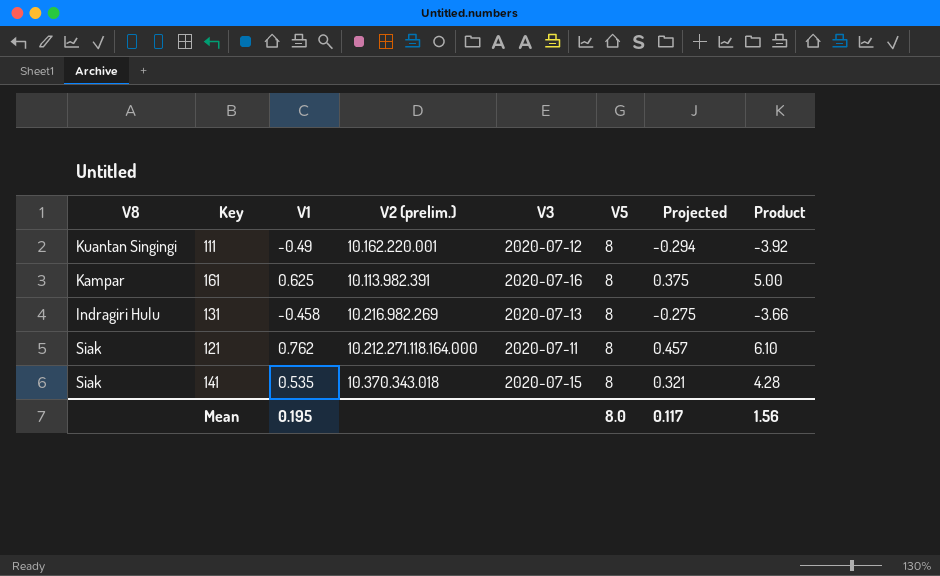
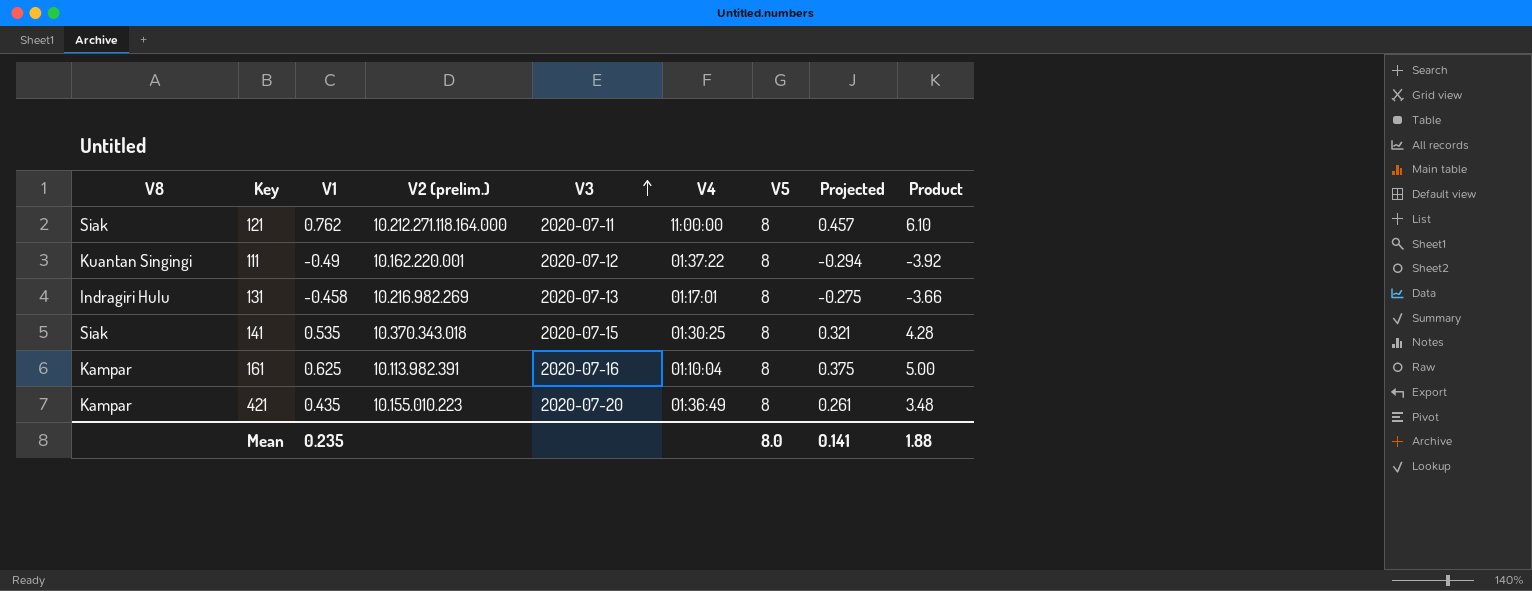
row order: none -> V3 ascending
column V4 | position: none -> 6
row 421: none -> Kampar | 0.435 | 10.155.010.223 | 2020-07-20 | 01:36:49 | 8 | 0.261 | 3.48
Mean | V1: 0.195 -> 0.235
Mean | Projected: 0.117 -> 0.141
Mean | Product: 1.56 -> 1.88

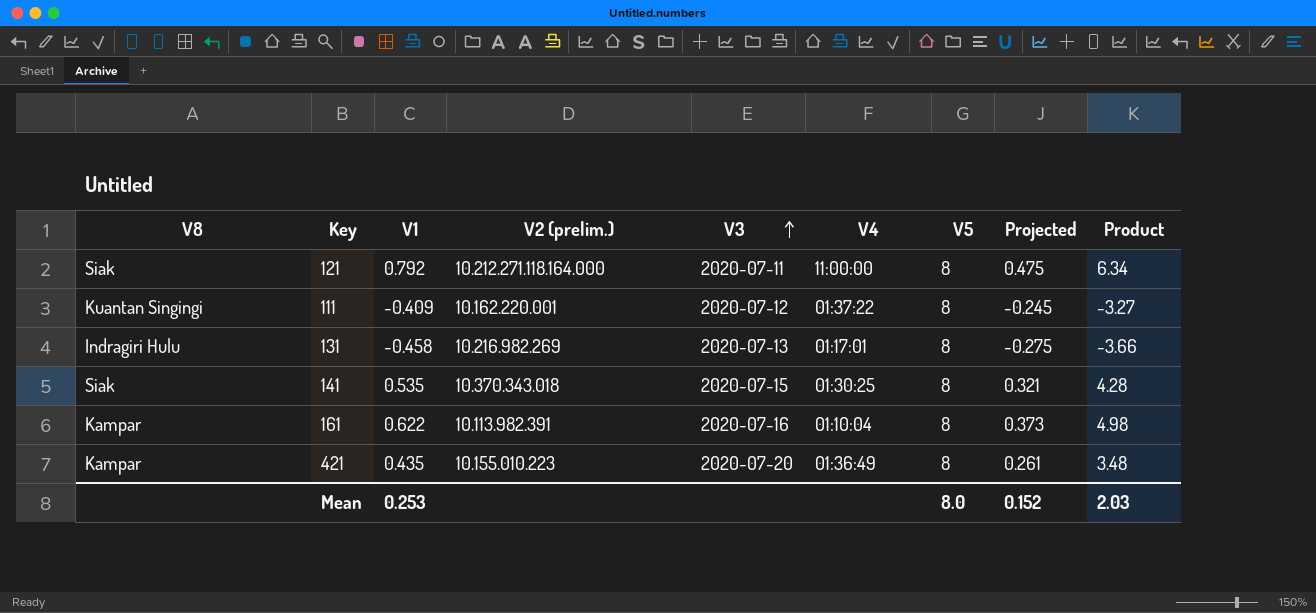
121 | V1: 0.762 -> 0.792
121 | Projected: 0.457 -> 0.475
121 | Product: 6.10 -> 6.34
111 | V1: -0.49 -> -0.409
111 | Projected: -0.294 -> -0.245
111 | Product: -3.92 -> -3.27
161 | V1: 0.625 -> 0.622
161 | Projected: 0.375 -> 0.373
161 | Product: 5.00 -> 4.98
Mean | V1: 0.235 -> 0.253
Mean | Projected: 0.141 -> 0.152
Mean | Product: 1.88 -> 2.03

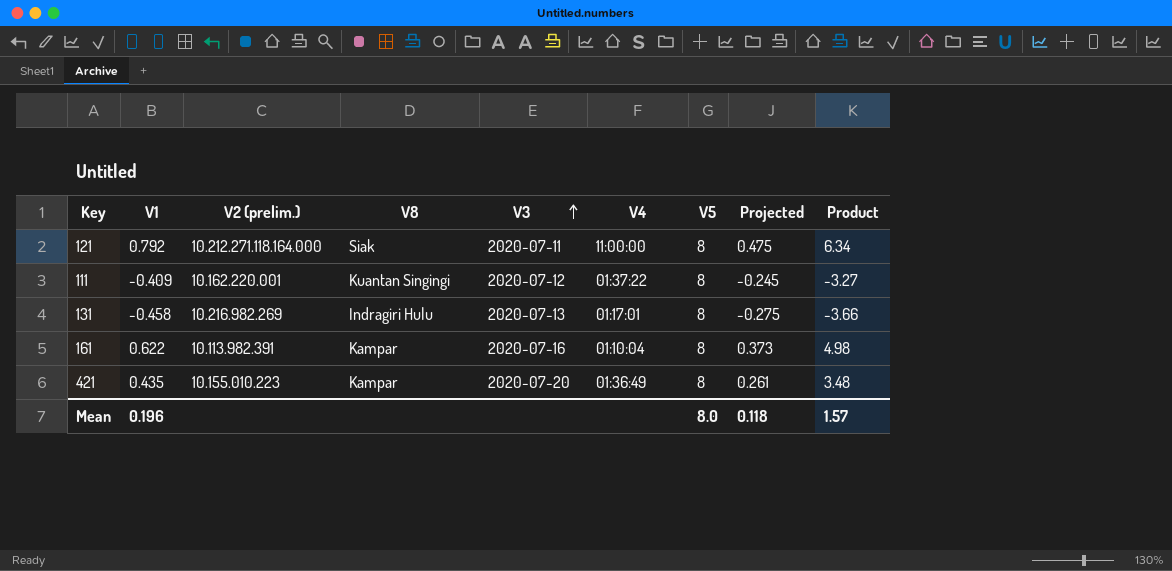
column V8 | position: 1 -> 4
row 141: Siak | 0.535 | 10.370.343.018 | 2020-07-15 | 01:30:25 | 8 | 0.321 | 4.28 -> none
Mean | V1: 0.253 -> 0.196
Mean | Projected: 0.152 -> 0.118
Mean | Product: 2.03 -> 1.57

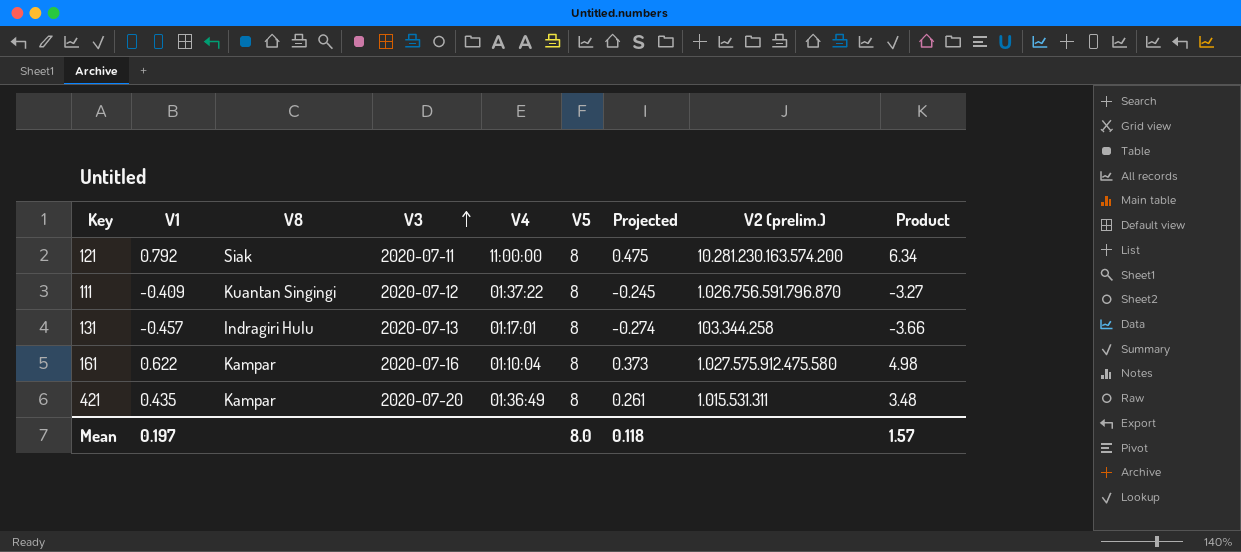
column V2 (prelim.) | position: 3 -> 8
121 | V2 (prelim.): 10.212.271.118.164.000 -> 10.281.230.163.574.200
111 | V2 (prelim.): 10.162.220.001 -> 1.026.756.591.796.870
131 | V1: -0.458 -> -0.457
131 | Projected: -0.275 -> -0.274
131 | V2 (prelim.): 10.216.982.269 -> 103.344.258
161 | V2 (prelim.): 10.113.982.391 -> 1.027.575.912.475.580
421 | V2 (prelim.): 10.155.010.223 -> 1.015.531.311
Mean | V1: 0.196 -> 0.197

